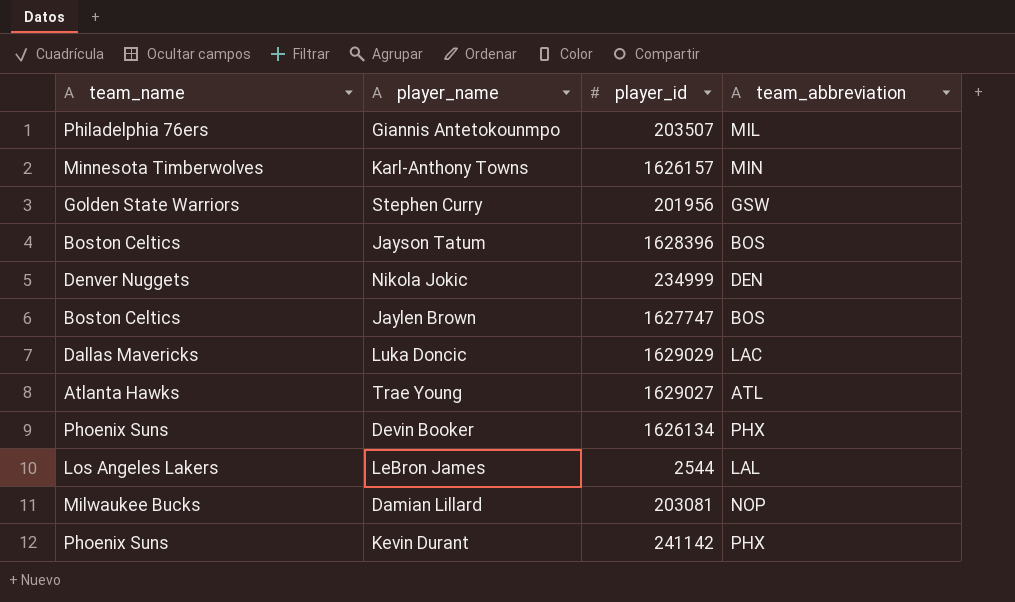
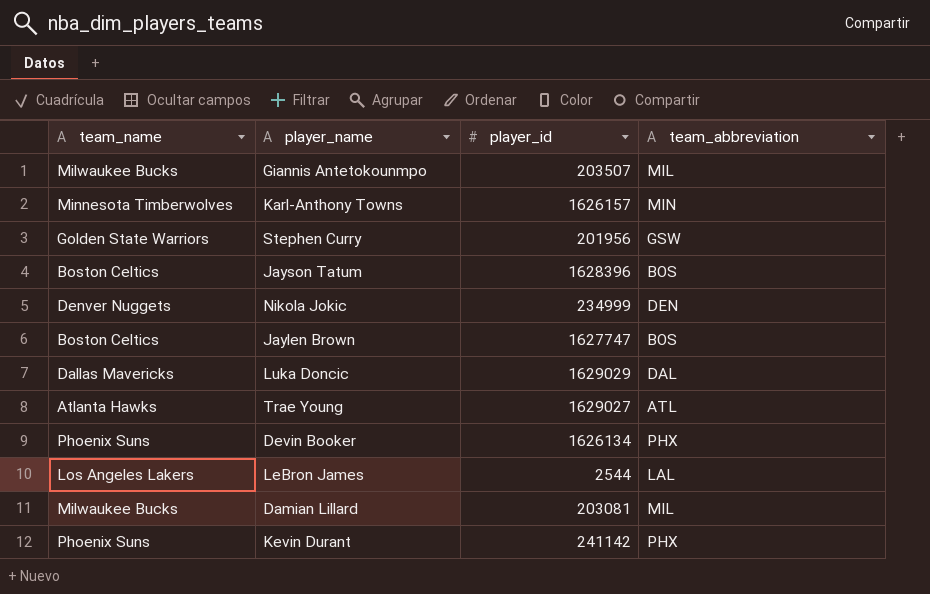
Giannis Antetokounmpo | team_name: Philadelphia 76ers -> Milwaukee Bucks
Luka Doncic | team_abbreviation: LAC -> DAL
Damian Lillard | team_abbreviation: NOP -> MIL

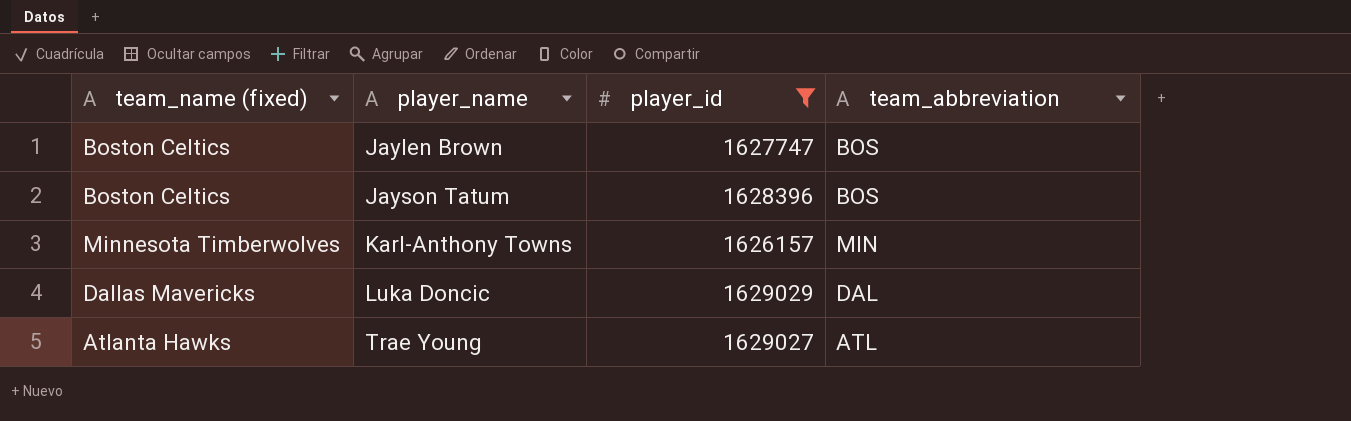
filter: none -> player_id >= 1626157
row order: none -> player_name ascending
column name: team_name -> team_name (fixed)

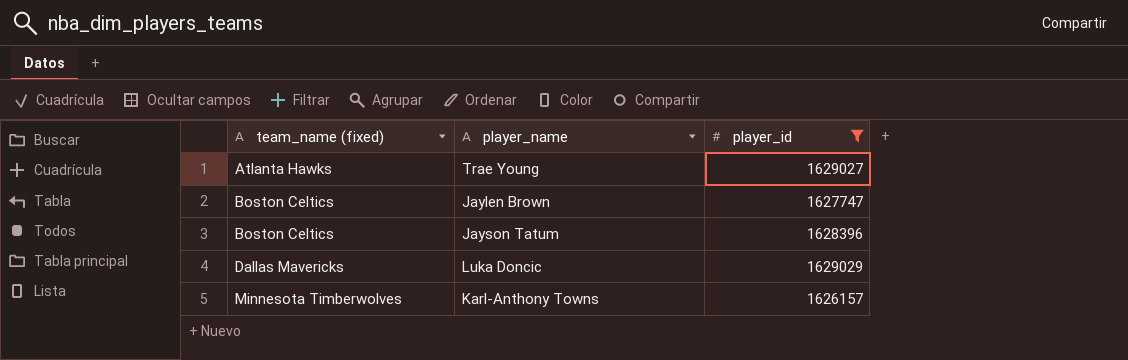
row order: player_name ascending -> team_name (fixed) ascending
column team_abbreviation | position: 4 -> none

